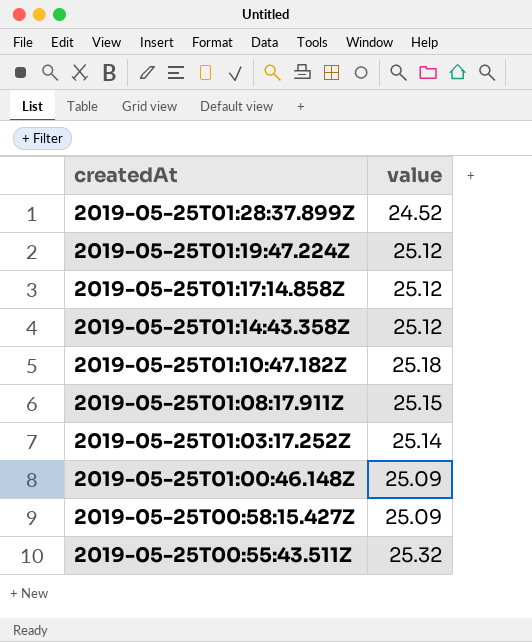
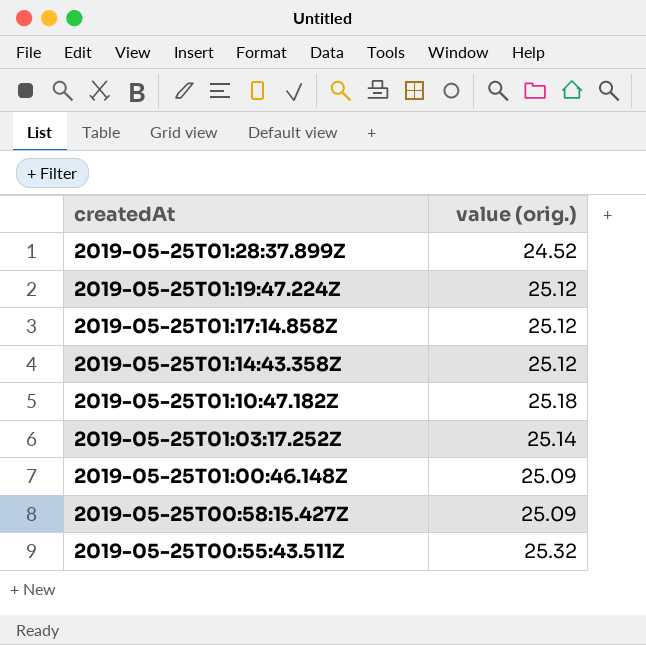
column name: value -> value (orig.)
row 2019-05-25T01:08:17.911Z: 25.15 -> none

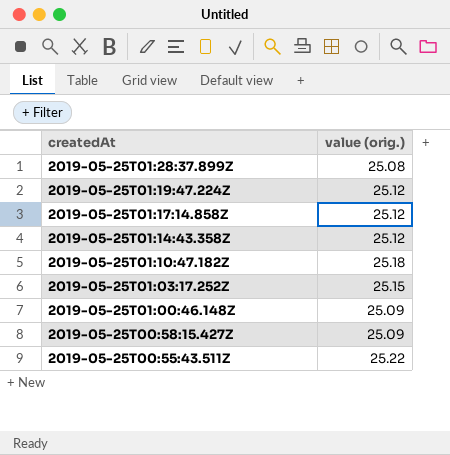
2019-05-25T01:28:37.899Z | value (orig.): 24.52 -> 25.08
2019-05-25T01:03:17.252Z | value (orig.): 25.14 -> 25.15
2019-05-25T00:55:43.511Z | value (orig.): 25.32 -> 25.22

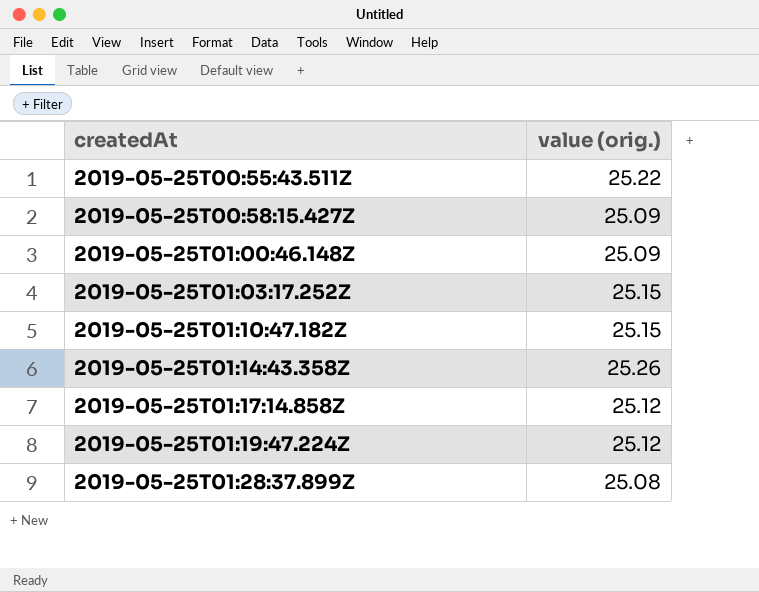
row order: createdAt descending -> createdAt ascending
2019-05-25T01:10:47.182Z | value (orig.): 25.18 -> 25.15
2019-05-25T01:14:43.358Z | value (orig.): 25.12 -> 25.26

